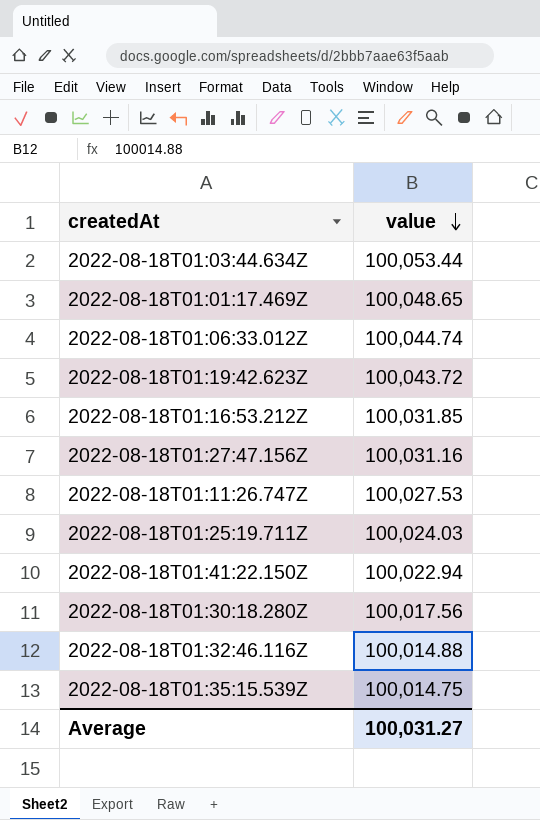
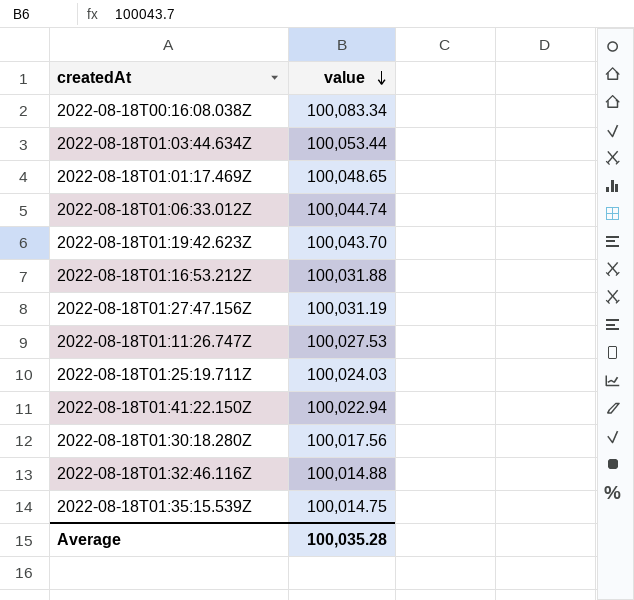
row 2022-08-18T00:16:08.038Z: none -> 100,083.34
2022-08-18T01:19:42.623Z | value: 100,043.72 -> 100,043.70
2022-08-18T01:16:53.212Z | value: 100,031.85 -> 100,031.88
2022-08-18T01:27:47.156Z | value: 100,031.16 -> 100,031.19
Average | value: 100,031.27 -> 100,035.28

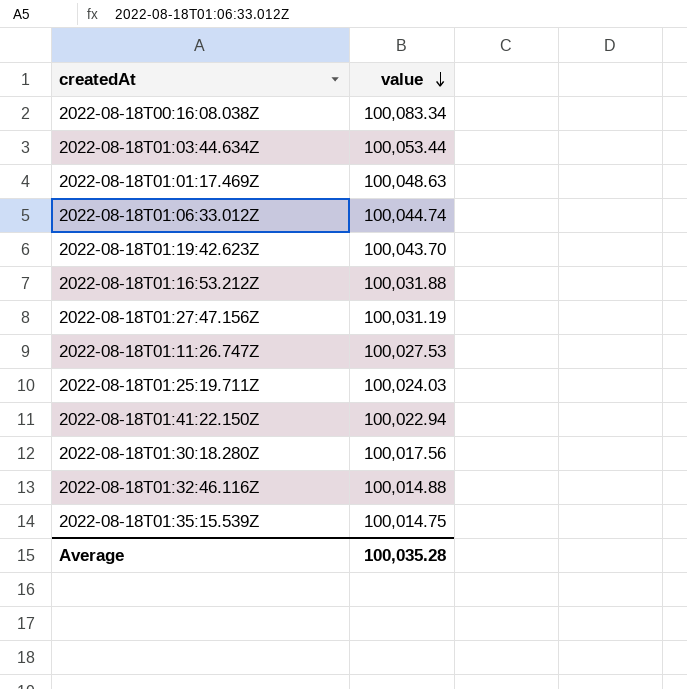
2022-08-18T01:01:17.469Z | value: 100,048.65 -> 100,048.63

